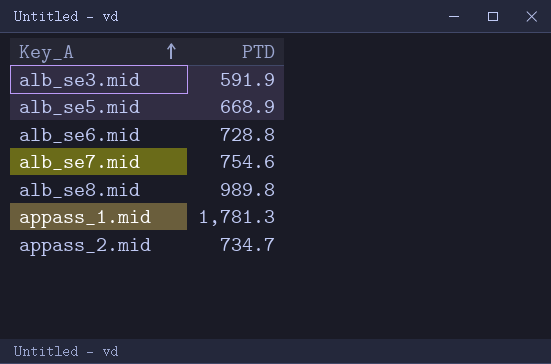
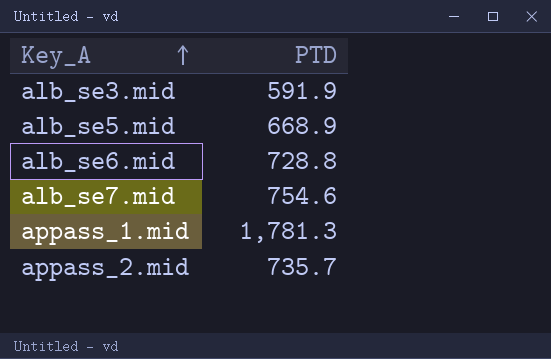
row alb_se8.mid: 989.8 -> none
appass_2.mid | PTD: 734.7 -> 735.7

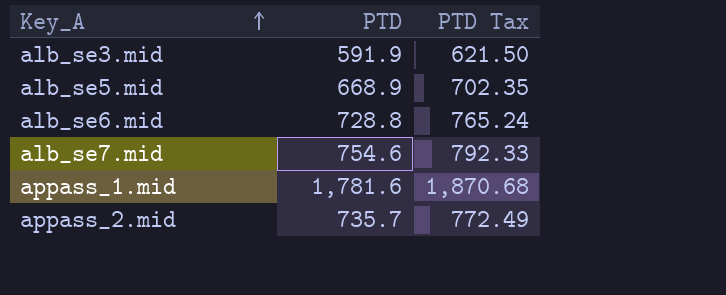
column PTD Tax | formula: none -> [PTD] * 1.05
appass_1.mid | PTD: 1,781.3 -> 1,781.6

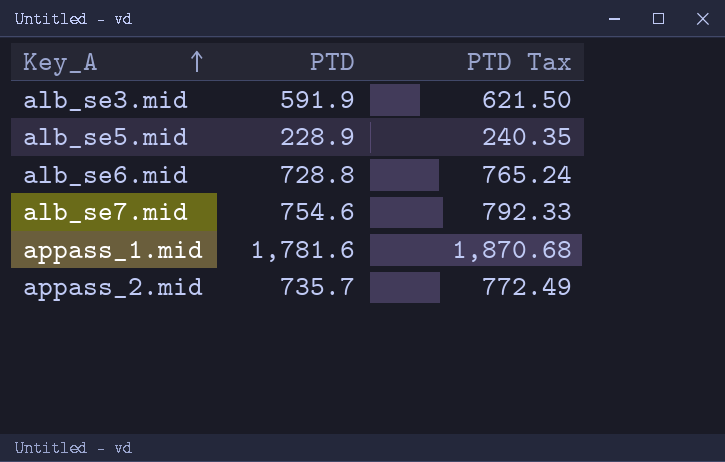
alb_se5.mid | PTD: 668.9 -> 228.9
alb_se5.mid | PTD Tax: 702.35 -> 240.35

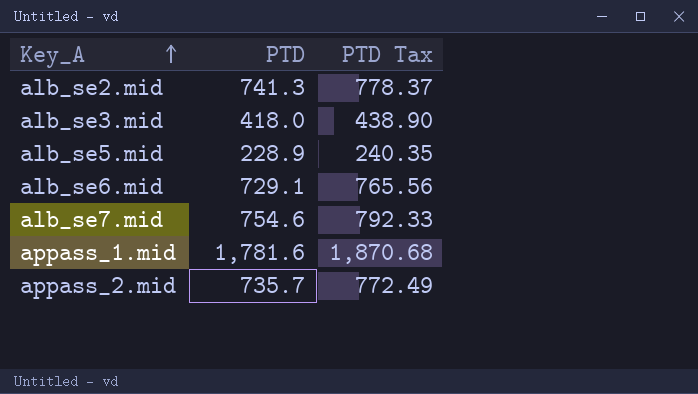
row alb_se2.mid: none -> 741.3 | 778.37
alb_se3.mid | PTD: 591.9 -> 418.0
alb_se3.mid | PTD Tax: 621.50 -> 438.90
alb_se6.mid | PTD: 728.8 -> 729.1
alb_se6.mid | PTD Tax: 765.24 -> 765.56

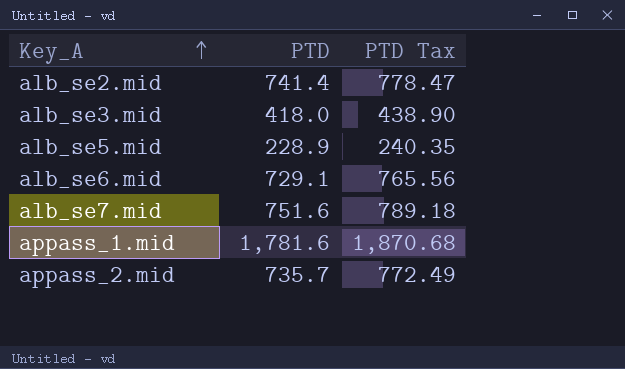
alb_se2.mid | PTD: 741.3 -> 741.4
alb_se2.mid | PTD Tax: 778.37 -> 778.47
alb_se7.mid | PTD: 754.6 -> 751.6
alb_se7.mid | PTD Tax: 792.33 -> 789.18

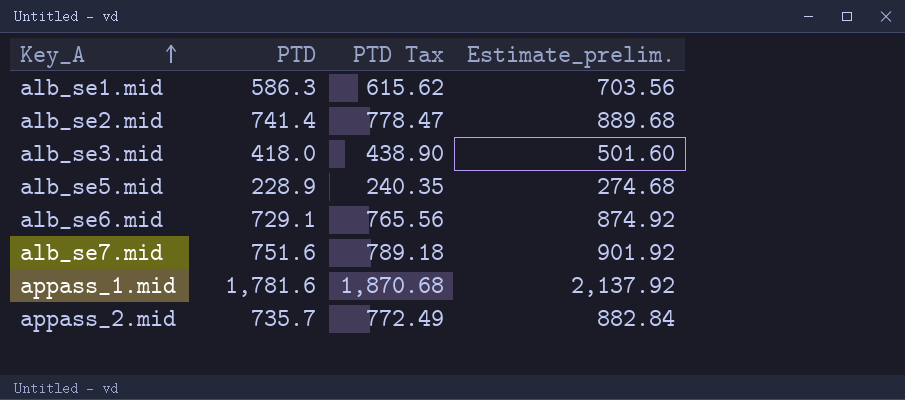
column Estimate_prelim. | formula: none -> [PTD] * 1.2
row alb_se1.mid: none -> 586.3 | 615.62 | 703.56

